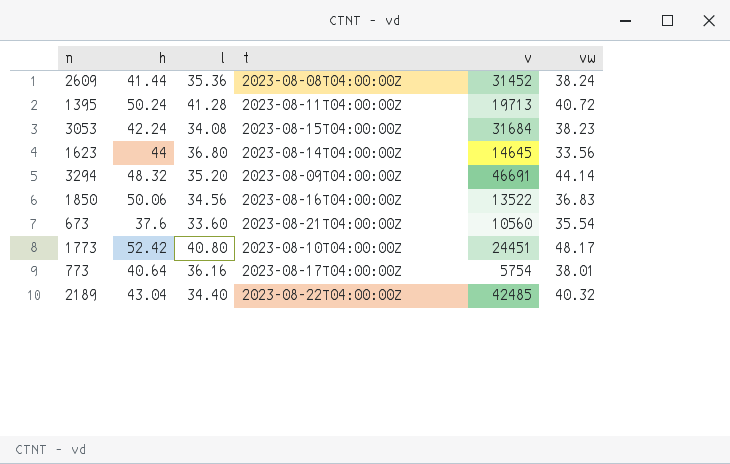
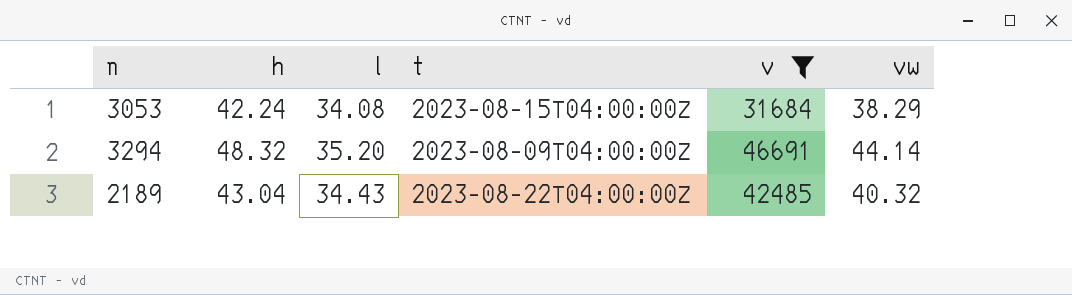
filter: none -> v >= 31684
3053 | vw: 38.23 -> 38.29
2189 | l: 34.40 -> 34.43

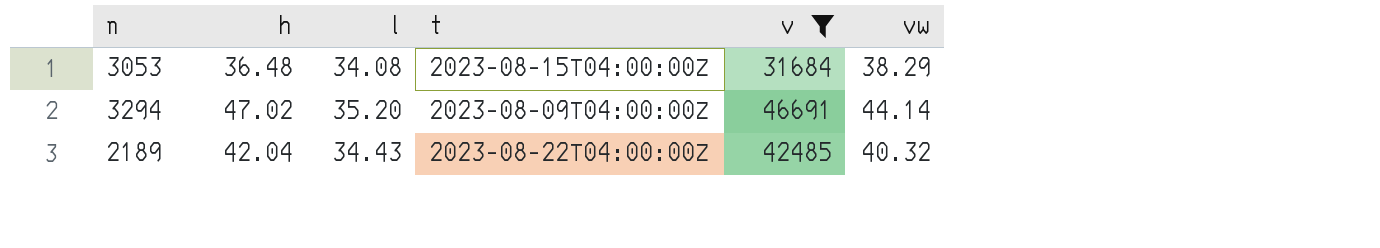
3053 | h: 42.24 -> 36.48
3294 | h: 48.32 -> 47.02
2189 | h: 43.04 -> 42.04

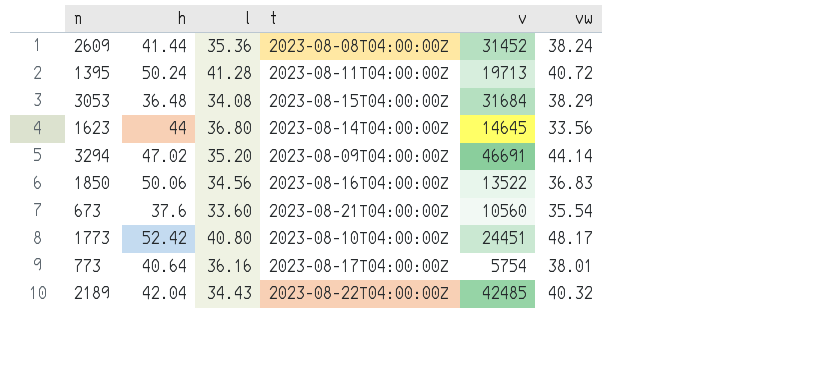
filter: v >= 31684 -> none

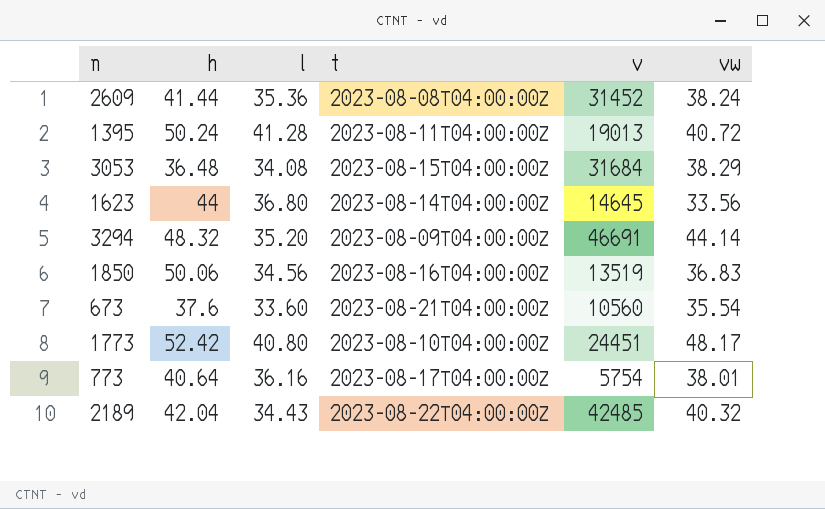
1395 | v: 19713 -> 19013
3294 | h: 47.02 -> 48.32
1850 | v: 13522 -> 13519

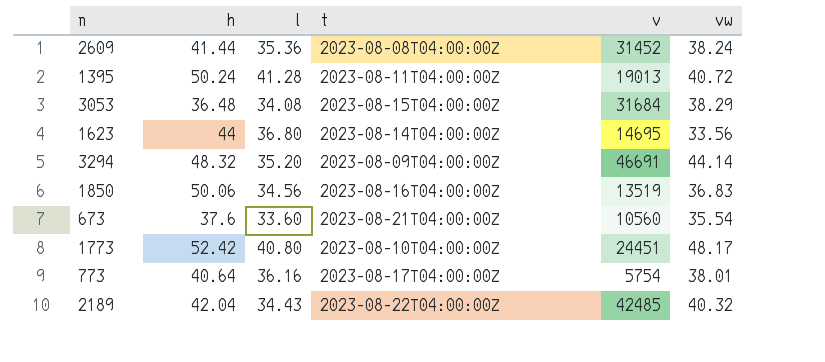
1623 | v: 14645 -> 14695

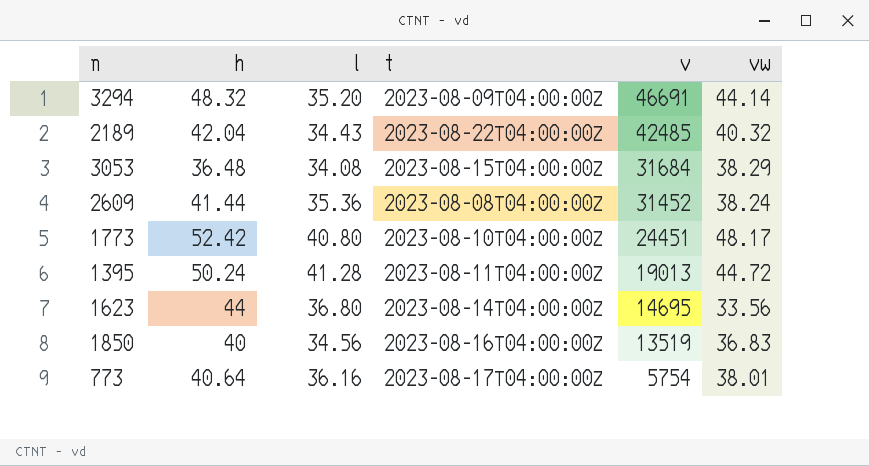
row order: none -> v descending
row 673: 37.6 | 33.60 | 2023-08-21T04:00:00Z | 10560 | 35.54 -> none
1395 | vw: 40.72 -> 44.72
1850 | h: 50.06 -> 40

